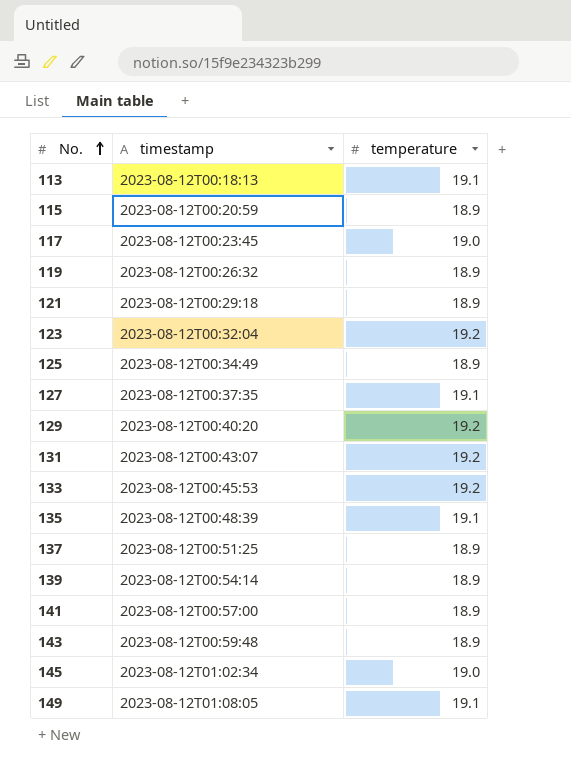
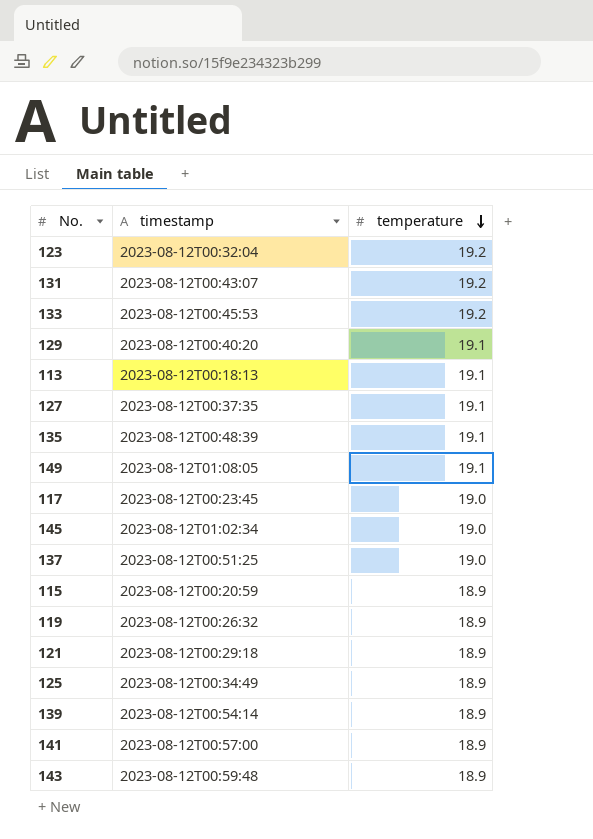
row order: No. ascending -> temperature descending
129 | temperature: 19.2 -> 19.1
137 | temperature: 18.9 -> 19.0

